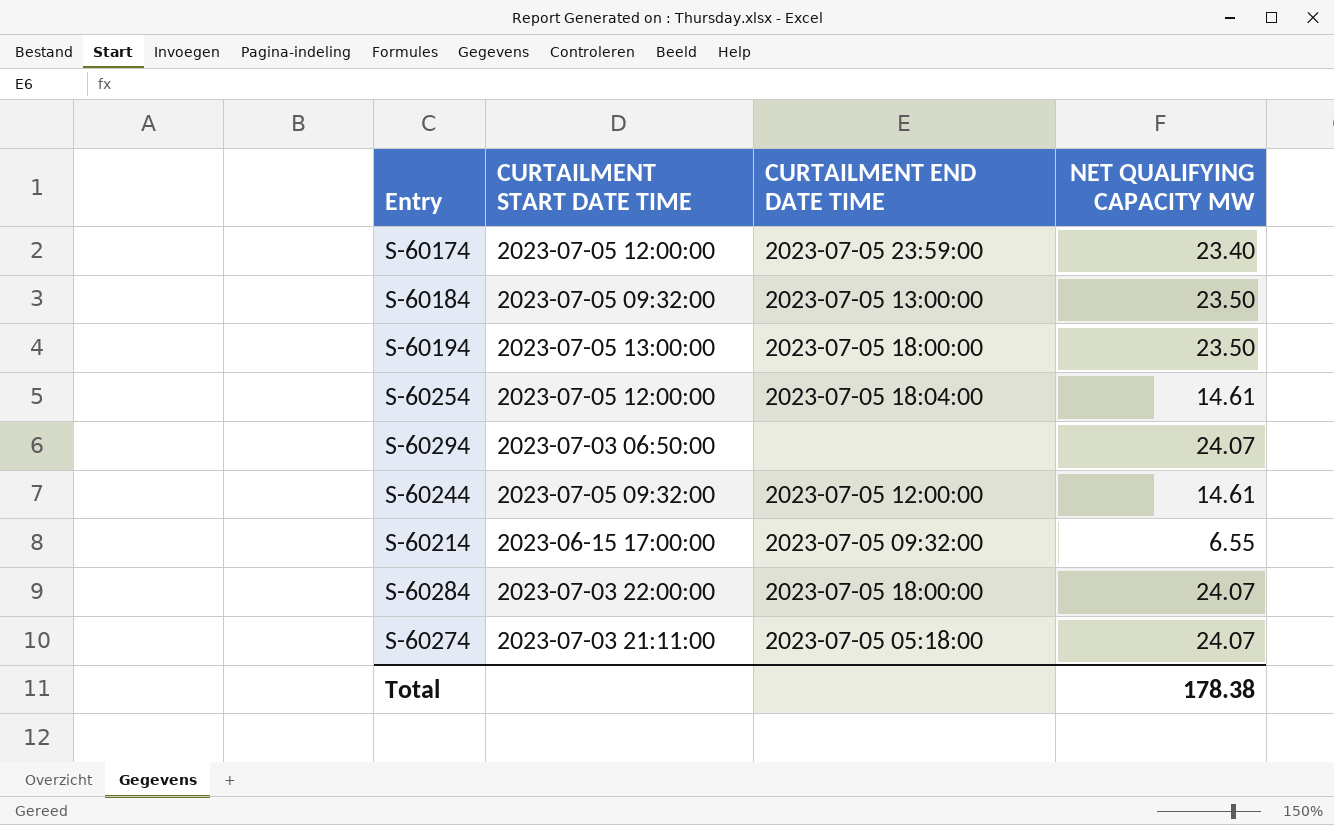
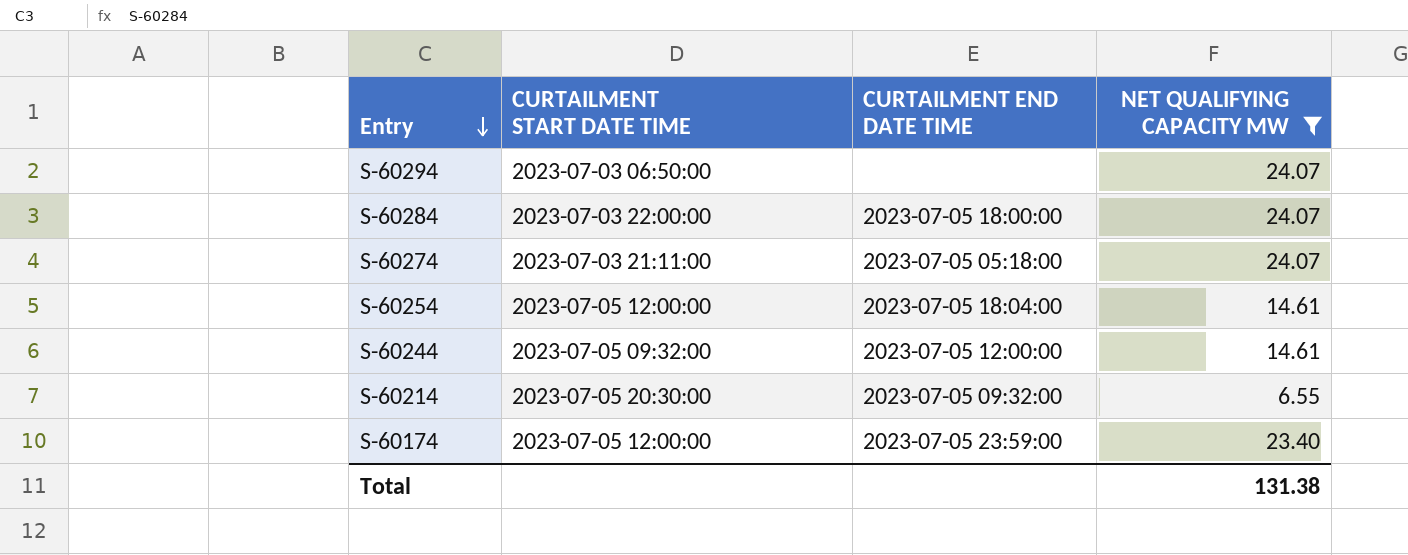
filter: none -> NET QUALIFYING CAPACITY MW != 23.50
row order: none -> Entry descending
S-60214 | CURTAILMENT START DATE TIME: 2023-06-15 17:00:00 -> 2023-07-05 20:30:00
Total | NET QUALIFYING CAPACITY MW: 178.38 -> 131.38

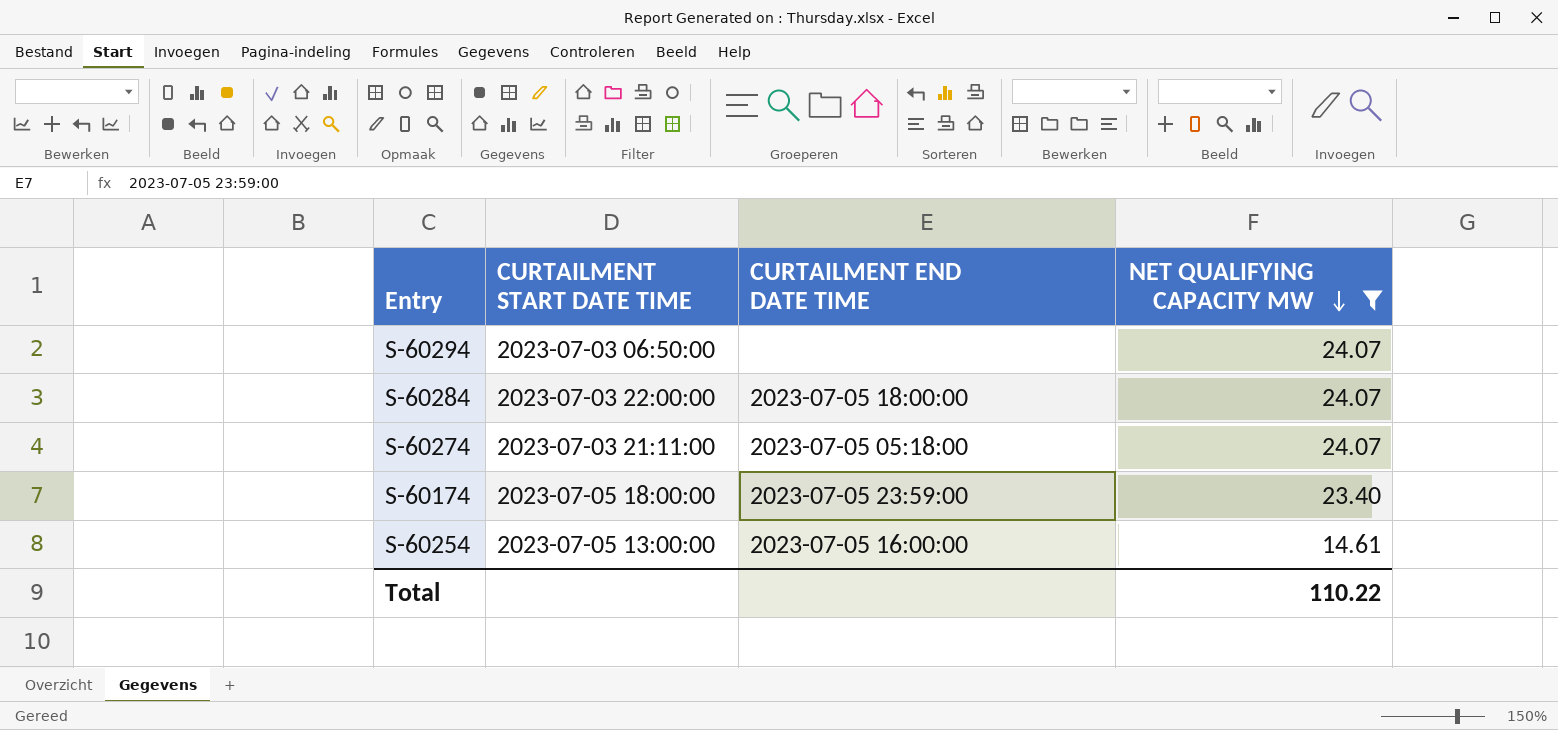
row order: Entry descending -> NET QUALIFYING CAPACITY MW descending
row S-60244: 2023-07-05 09:32:00 | 2023-07-05 12:00:00 | 14.61 -> none
row S-60214: 2023-07-05 20:30:00 | 2023-07-05 09:32:00 | 6.55 -> none
S-60174 | CURTAILMENT START DATE TIME: 2023-07-05 12:00:00 -> 2023-07-05 18:00:00
S-60254 | CURTAILMENT START DATE TIME: 2023-07-05 12:00:00 -> 2023-07-05 13:00:00
S-60254 | CURTAILMENT END DATE TIME: 2023-07-05 18:04:00 -> 2023-07-05 16:00:00
Total | NET QUALIFYING CAPACITY MW: 131.38 -> 110.22

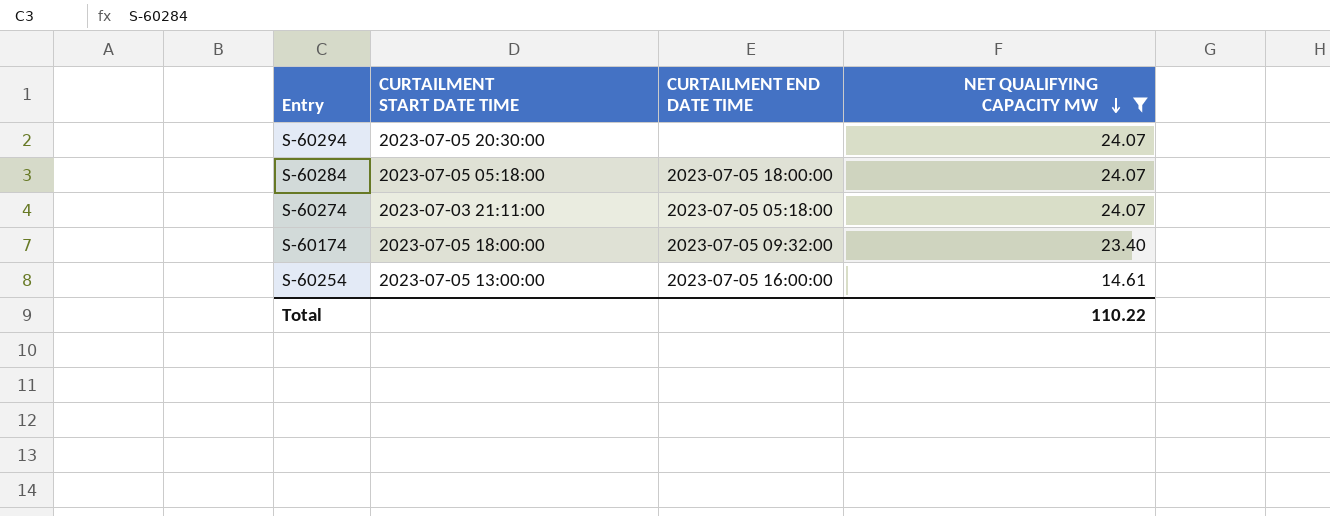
S-60294 | CURTAILMENT START DATE TIME: 2023-07-03 06:50:00 -> 2023-07-05 20:30:00
S-60284 | CURTAILMENT START DATE TIME: 2023-07-03 22:00:00 -> 2023-07-05 05:18:00
S-60174 | CURTAILMENT END DATE TIME: 2023-07-05 23:59:00 -> 2023-07-05 09:32:00

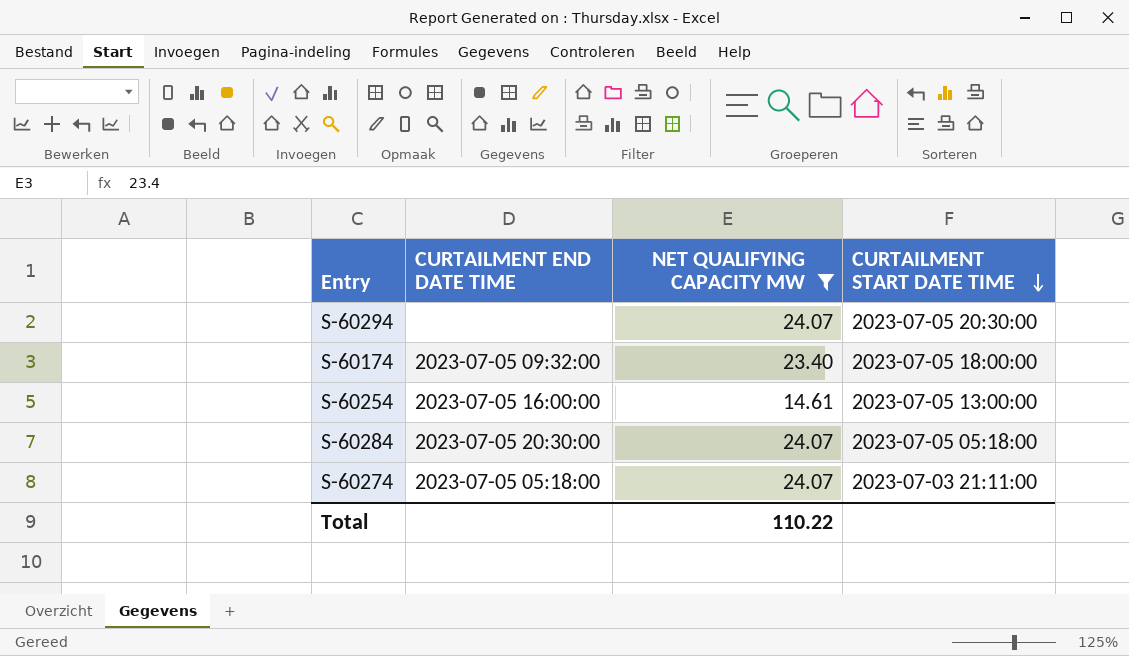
row order: NET QUALIFYING CAPACITY MW descending -> CURTAILMENT START DATE TIME descending
column CURTAILMENT START DATE TIME | position: 2 -> 4
S-60284 | CURTAILMENT END DATE TIME: 2023-07-05 18:00:00 -> 2023-07-05 20:30:00

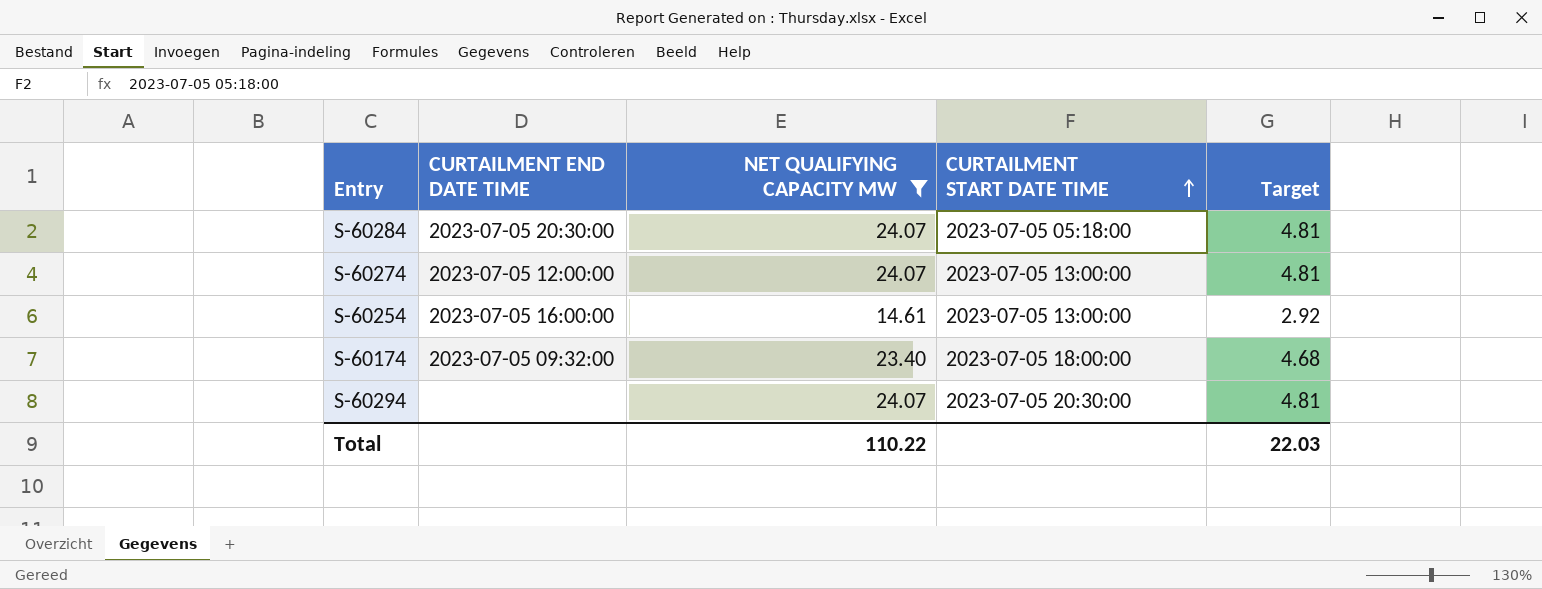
row order: CURTAILMENT START DATE TIME descending -> CURTAILMENT START DATE TIME ascending
column Target | formula: none -> [NET QUALIFYING CAPACITY MW] * 0.2
S-60274 | CURTAILMENT END DATE TIME: 2023-07-05 05:18:00 -> 2023-07-05 12:00:00
S-60274 | CURTAILMENT START DATE TIME: 2023-07-03 21:11:00 -> 2023-07-05 13:00:00

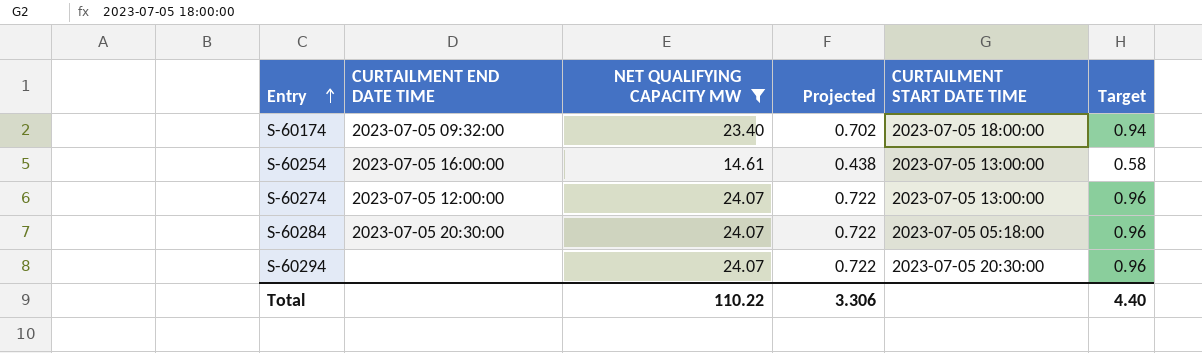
row order: CURTAILMENT START DATE TIME ascending -> Entry ascending
column Projected | formula: none -> [NET QUALIFYING CAPACITY MW] * 0.03
column Target | formula: [NET QUALIFYING CAPACITY MW] * 0.2 -> [NET QUALIFYING CAPACITY MW] * 0.04
Total | Target: 22.03 -> 4.40

